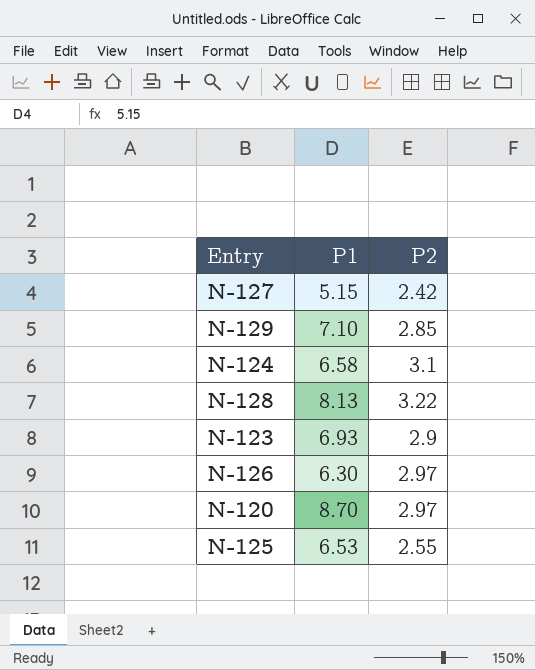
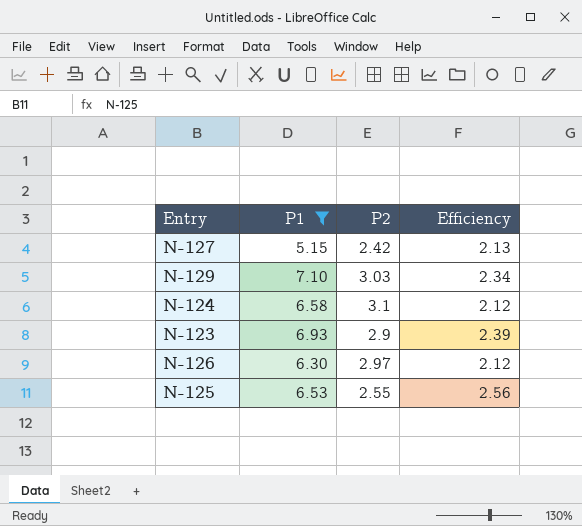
filter: none -> P1 <= 7.10
column Efficiency | formula: none -> [P1] / [P2]
N-129 | P2: 2.85 -> 3.03

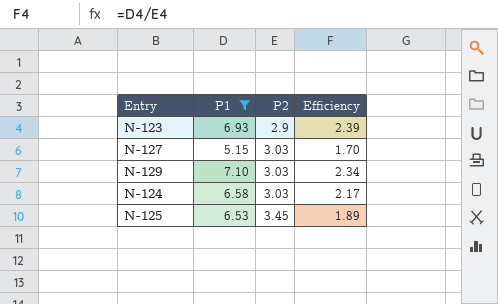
row order: none -> P2 ascending
row N-126: 6.30 | 2.97 | 2.12 -> none
N-127 | P2: 2.42 -> 3.03
N-127 | Efficiency: 2.13 -> 1.70
N-124 | P2: 3.1 -> 3.03
N-124 | Efficiency: 2.12 -> 2.17
N-125 | P2: 2.55 -> 3.45
N-125 | Efficiency: 2.56 -> 1.89

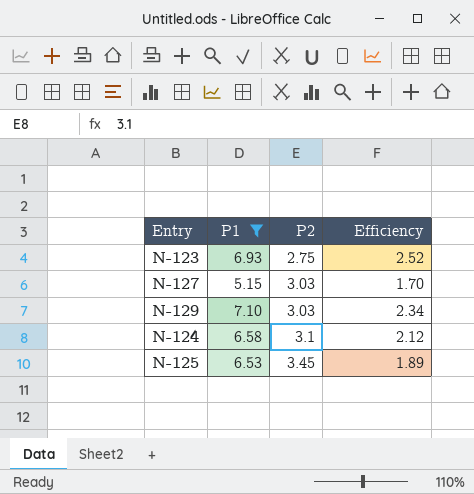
N-123 | P2: 2.9 -> 2.75
N-123 | Efficiency: 2.39 -> 2.52
N-124 | P2: 3.03 -> 3.1
N-124 | Efficiency: 2.17 -> 2.12

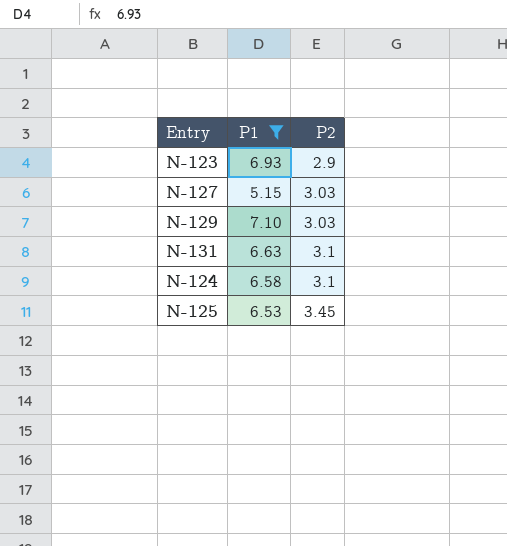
column Efficiency | formula: [P1] / [P2] -> none
N-123 | P2: 2.75 -> 2.9
row N-131: none -> 6.63 | 3.1

